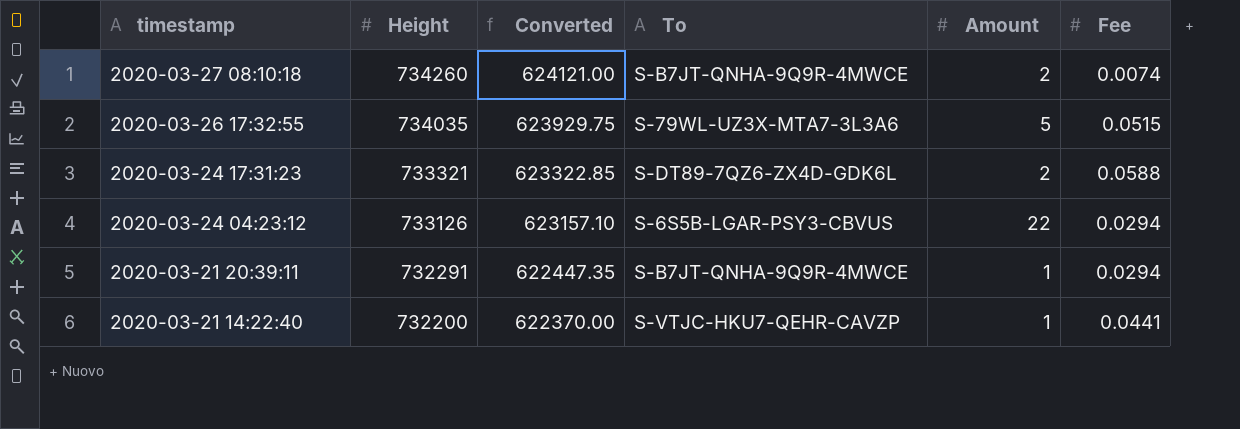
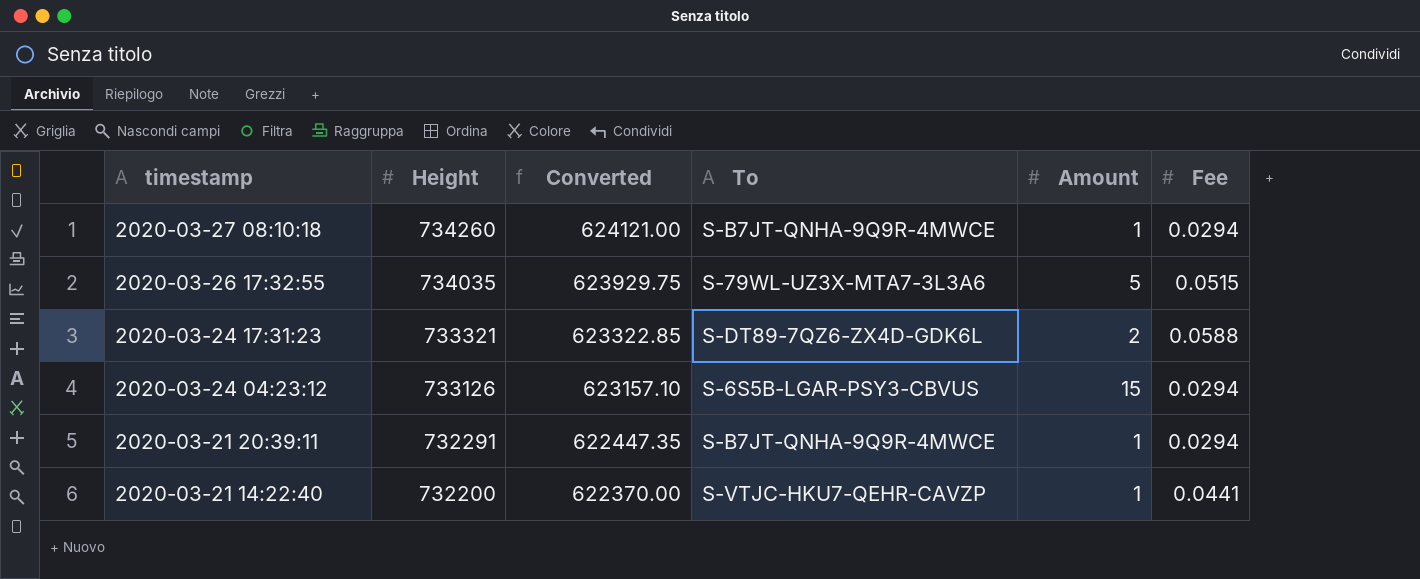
2020-03-27 08:10:18 | Amount: 2 -> 1
2020-03-27 08:10:18 | Fee: 0.0074 -> 0.0294
2020-03-24 04:23:12 | Amount: 22 -> 15

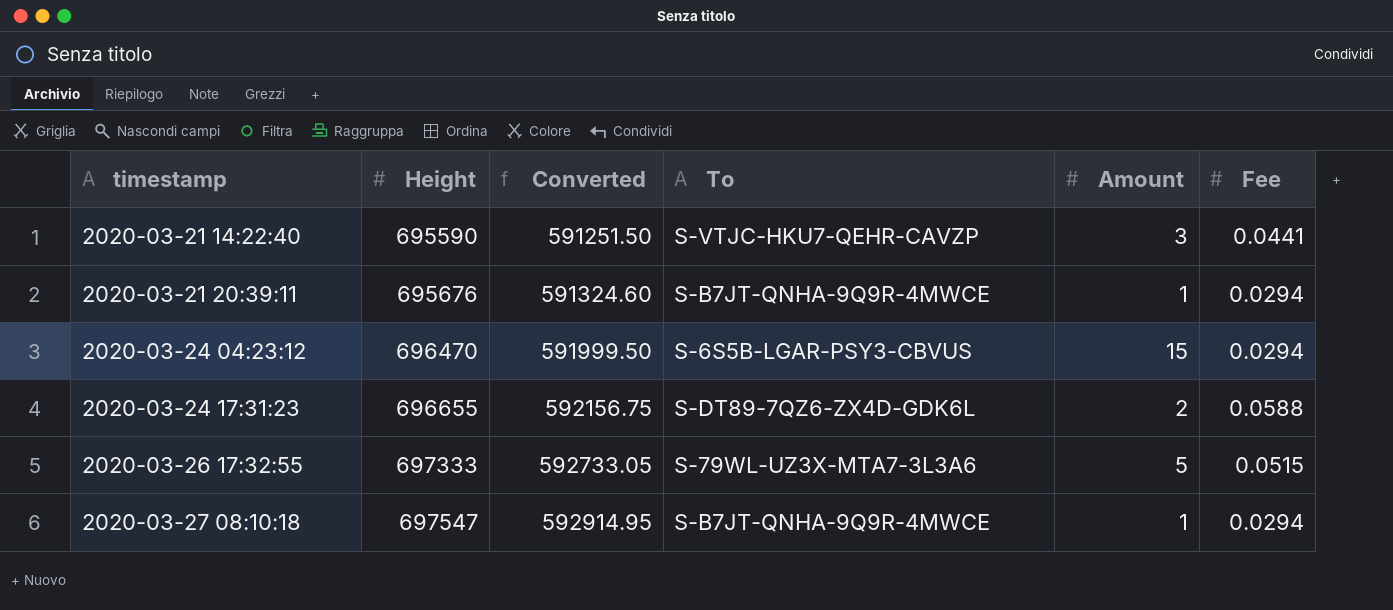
row order: timestamp descending -> timestamp ascending
2020-03-21 14:22:40 | Height: 732200 -> 695590
2020-03-21 14:22:40 | Converted: 622370.00 -> 591251.50
2020-03-21 14:22:40 | Amount: 1 -> 3
2020-03-21 20:39:11 | Height: 732291 -> 695676
2020-03-21 20:39:11 | Converted: 622447.35 -> 591324.60
2020-03-24 04:23:12 | Height: 733126 -> 696470
2020-03-24 04:23:12 | Converted: 623157.10 -> 591999.50
2020-03-24 17:31:23 | Height: 733321 -> 696655
2020-03-24 17:31:23 | Converted: 623322.85 -> 592156.75
2020-03-26 17:32:55 | Height: 734035 -> 697333
2020-03-26 17:32:55 | Converted: 623929.75 -> 592733.05
2020-03-27 08:10:18 | Height: 734260 -> 697547
2020-03-27 08:10:18 | Converted: 624121.00 -> 592914.95

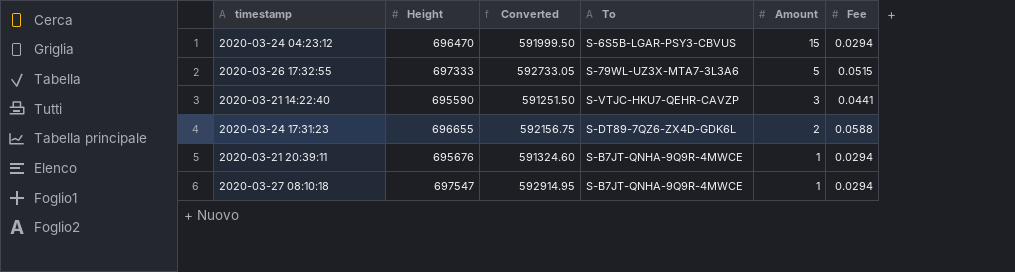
row order: timestamp ascending -> Amount descending

